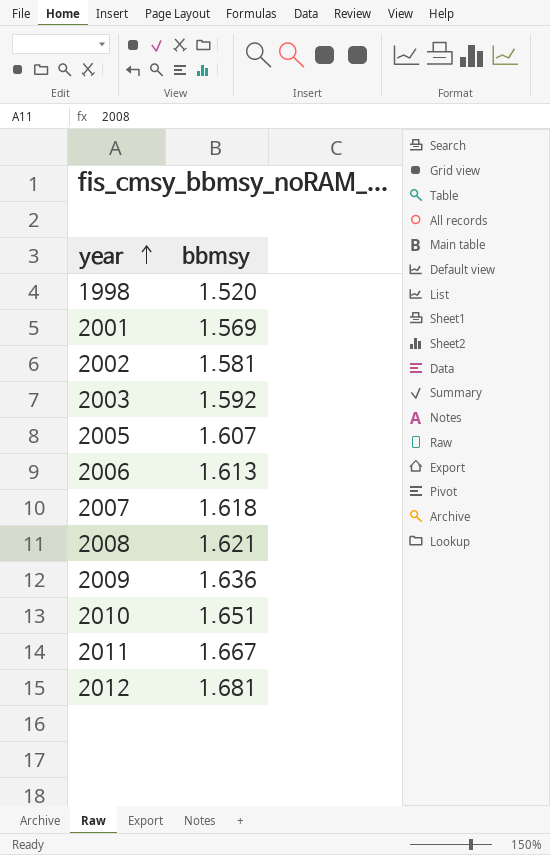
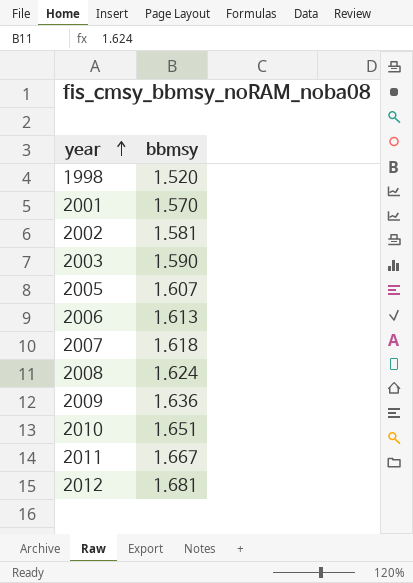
2001 | bbmsy: 1.569 -> 1.570
2003 | bbmsy: 1.592 -> 1.590
2008 | bbmsy: 1.621 -> 1.624

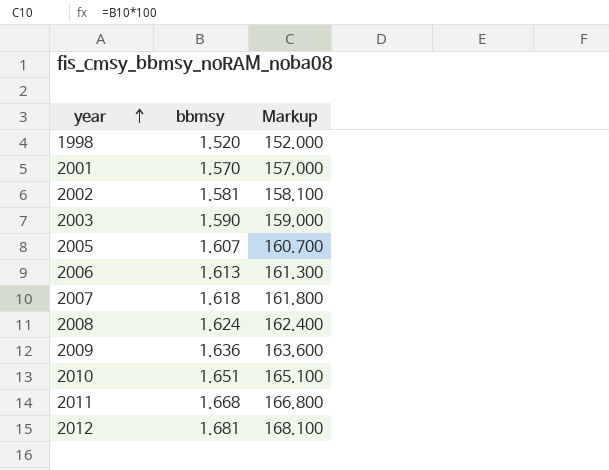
column Markup | formula: none -> [bbmsy] * 100
2011 | bbmsy: 1.667 -> 1.668

